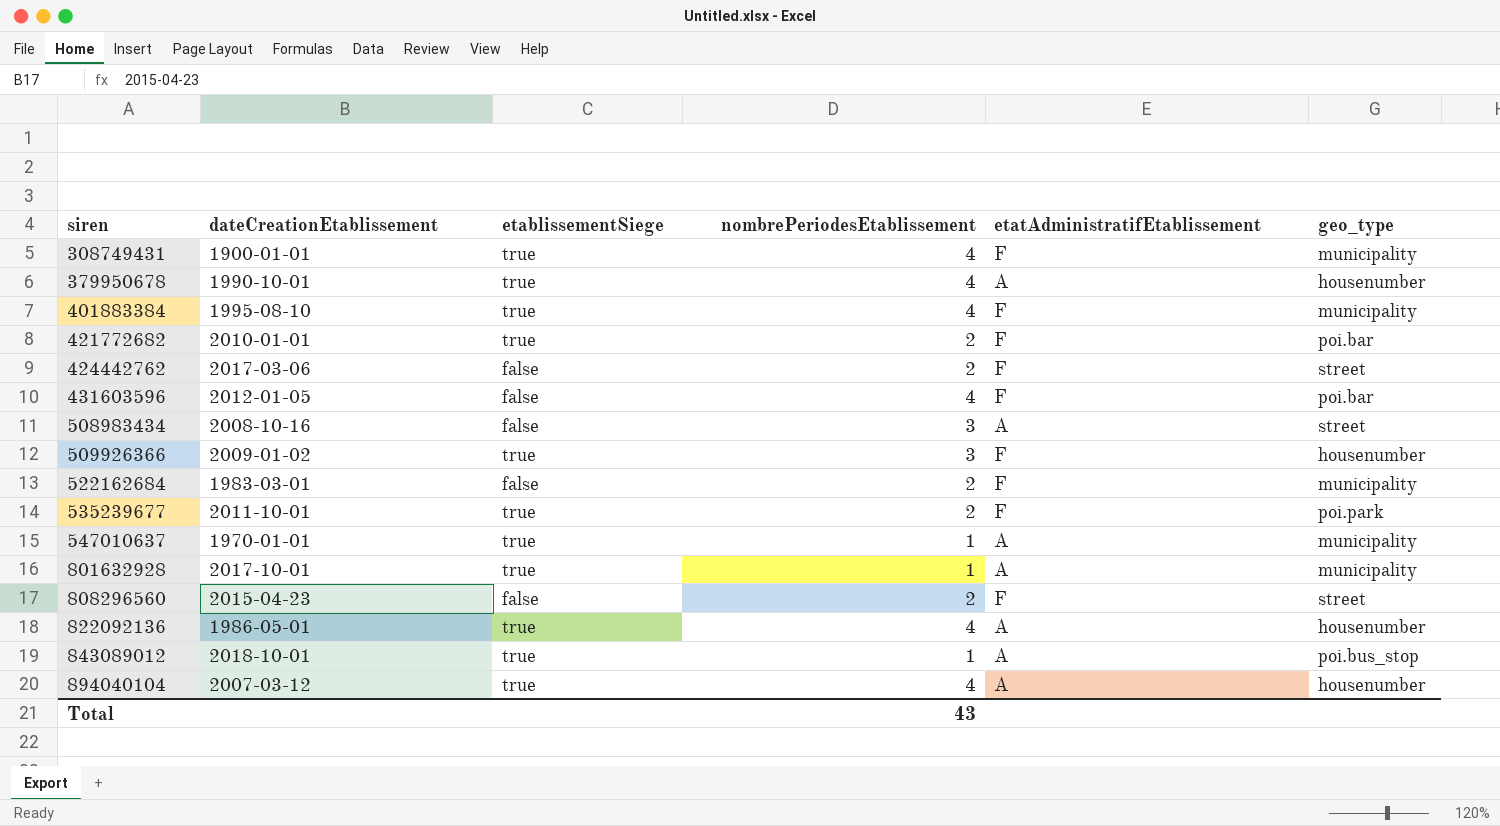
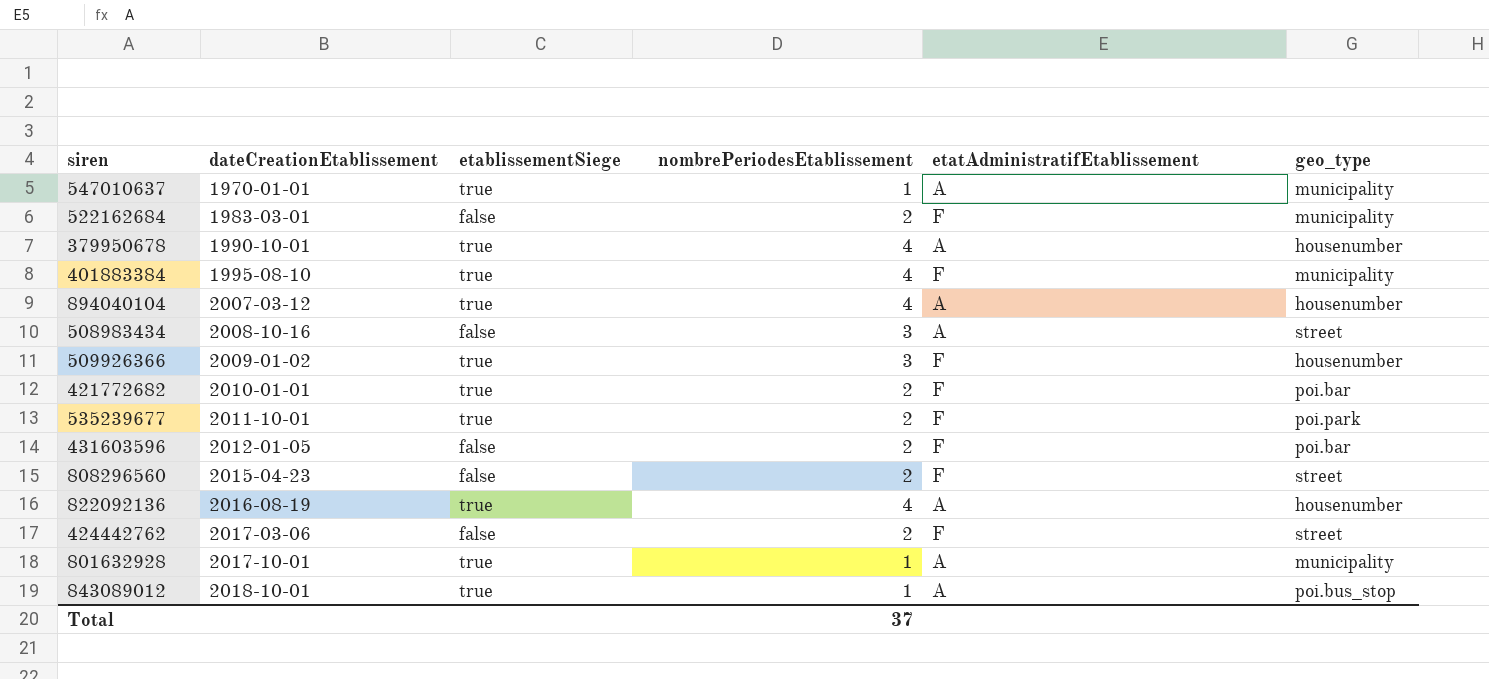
row order: siren ascending -> dateCreationEtablissement ascending
row 308749431: 1900-01-01 | true | 4 | F | municipality -> none
431603596 | nombrePeriodesEtablissement: 4 -> 2
822092136 | dateCreationEtablissement: 1986-05-01 -> 2016-08-19
Total | nombrePeriodesEtablissement: 43 -> 37

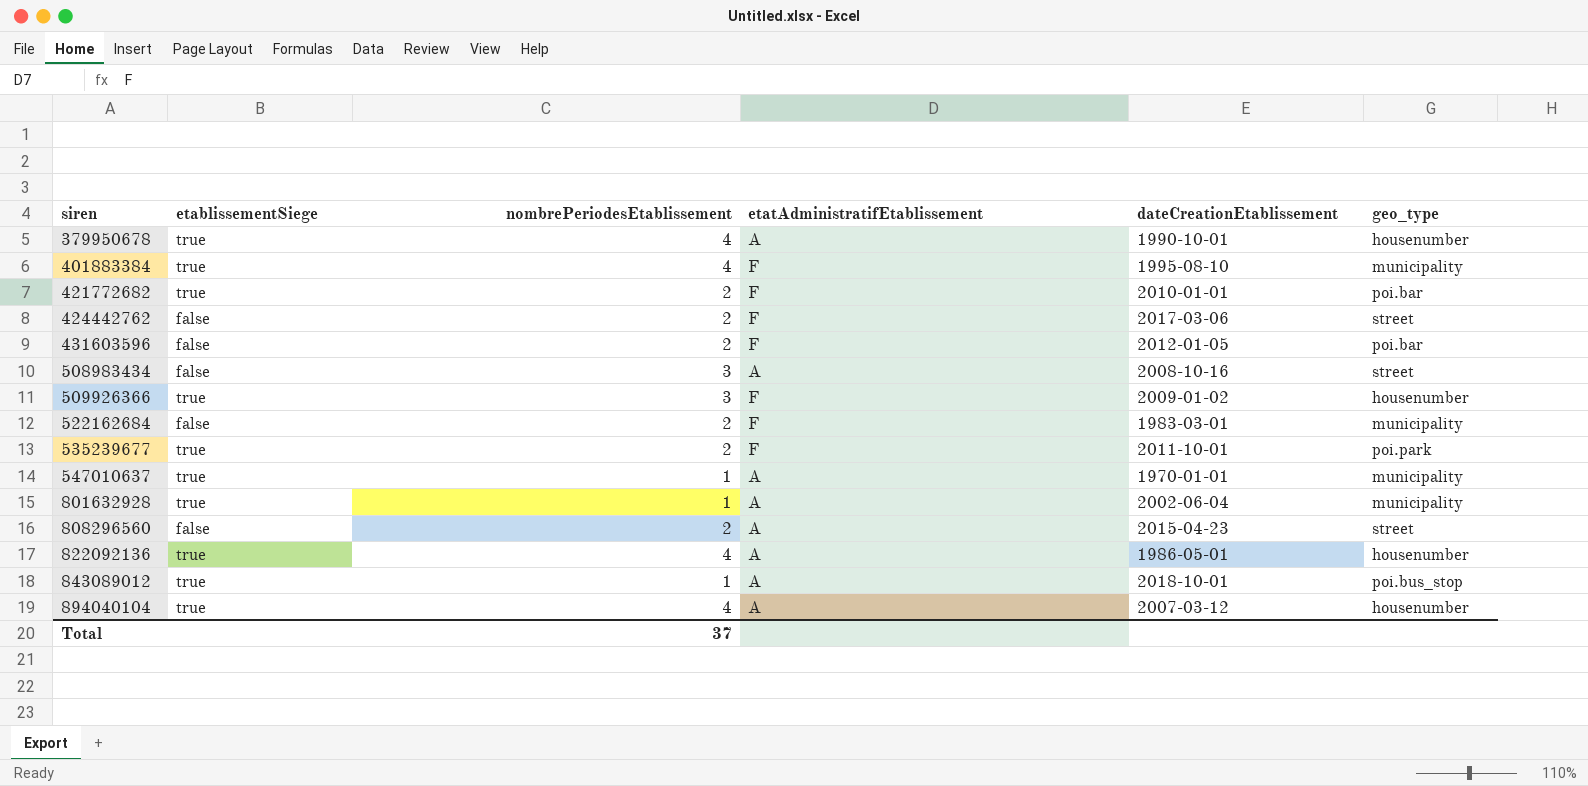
row order: dateCreationEtablissement ascending -> siren ascending
column dateCreationEtablissement | position: 2 -> 5
801632928 | dateCreationEtablissement: 2017-10-01 -> 2002-06-04
808296560 | etatAdministratifEtablissement: F -> A
822092136 | dateCreationEtablissement: 2016-08-19 -> 1986-05-01

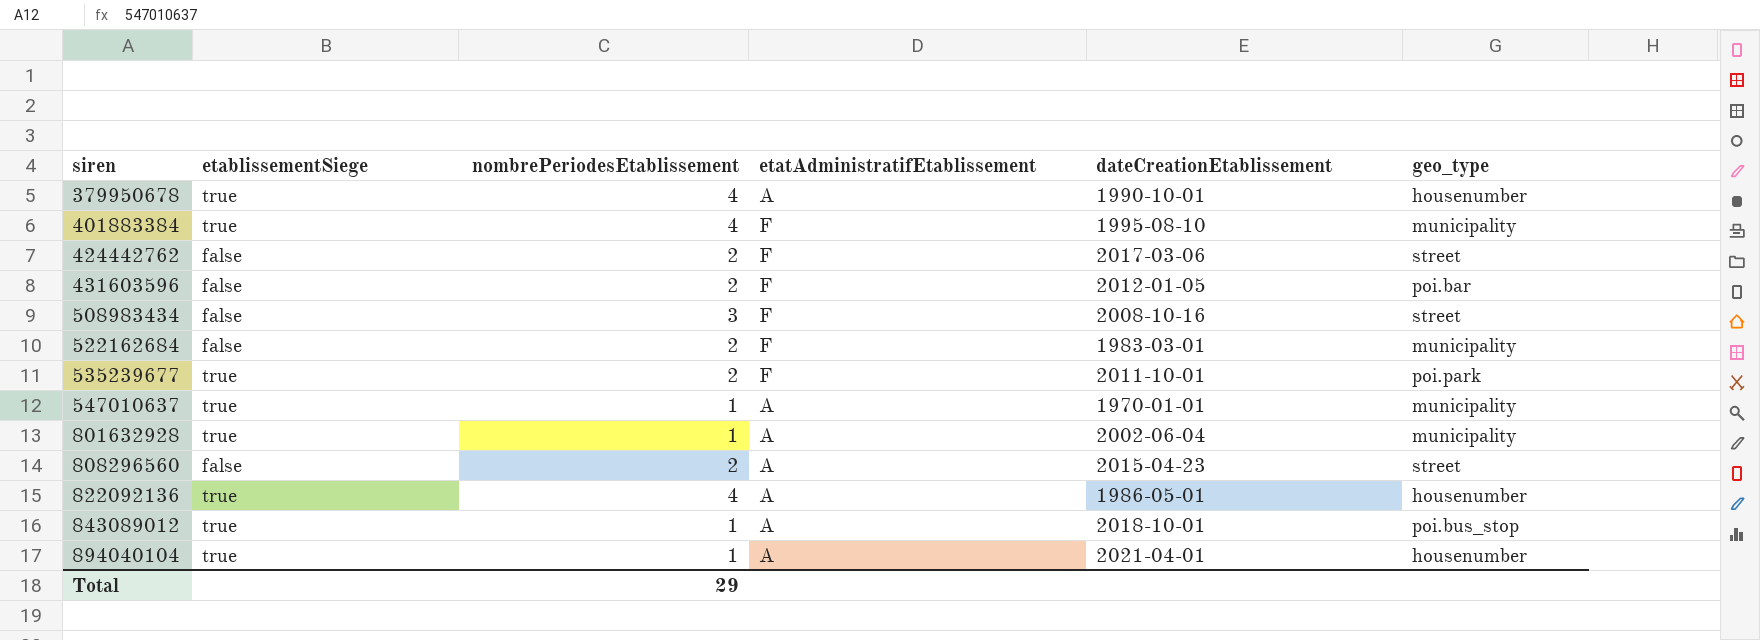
row 421772682: true | 2 | F | 2010-01-01 | poi.bar -> none
row 509926366: true | 3 | F | 2009-01-02 | housenumber -> none
508983434 | etatAdministratifEtablissement: A -> F
894040104 | nombrePeriodesEtablissement: 4 -> 1
894040104 | dateCreationEtablissement: 2007-03-12 -> 2021-04-01
Total | nombrePeriodesEtablissement: 37 -> 29

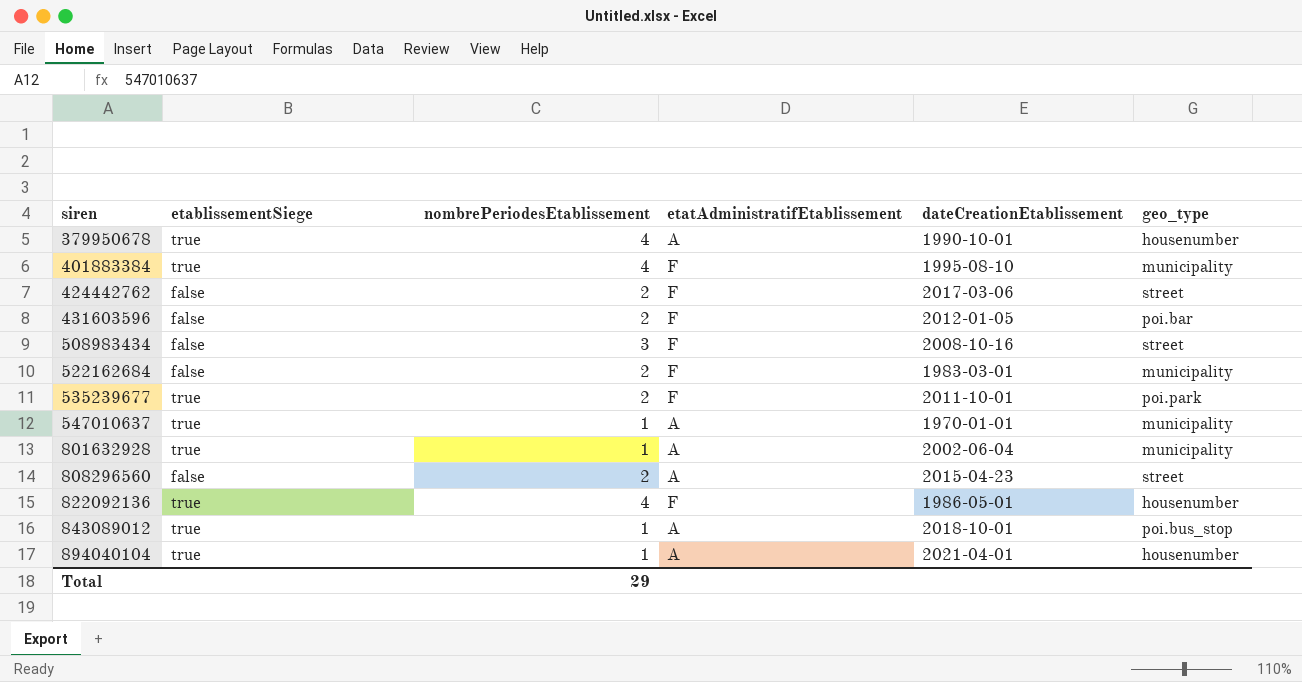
822092136 | etatAdministratifEtablissement: A -> F

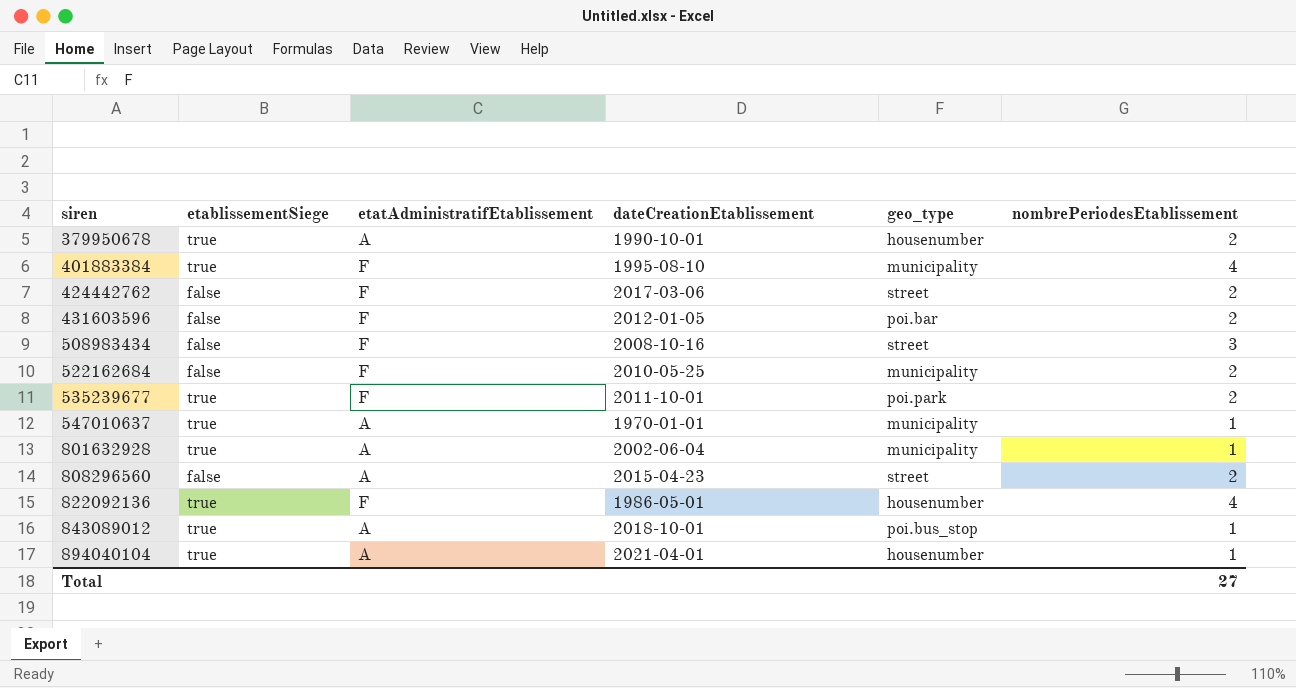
column nombrePeriodesEtablissement | position: 3 -> 6
379950678 | nombrePeriodesEtablissement: 4 -> 2
522162684 | dateCreationEtablissement: 1983-03-01 -> 2010-05-25
Total | nombrePeriodesEtablissement: 29 -> 27

